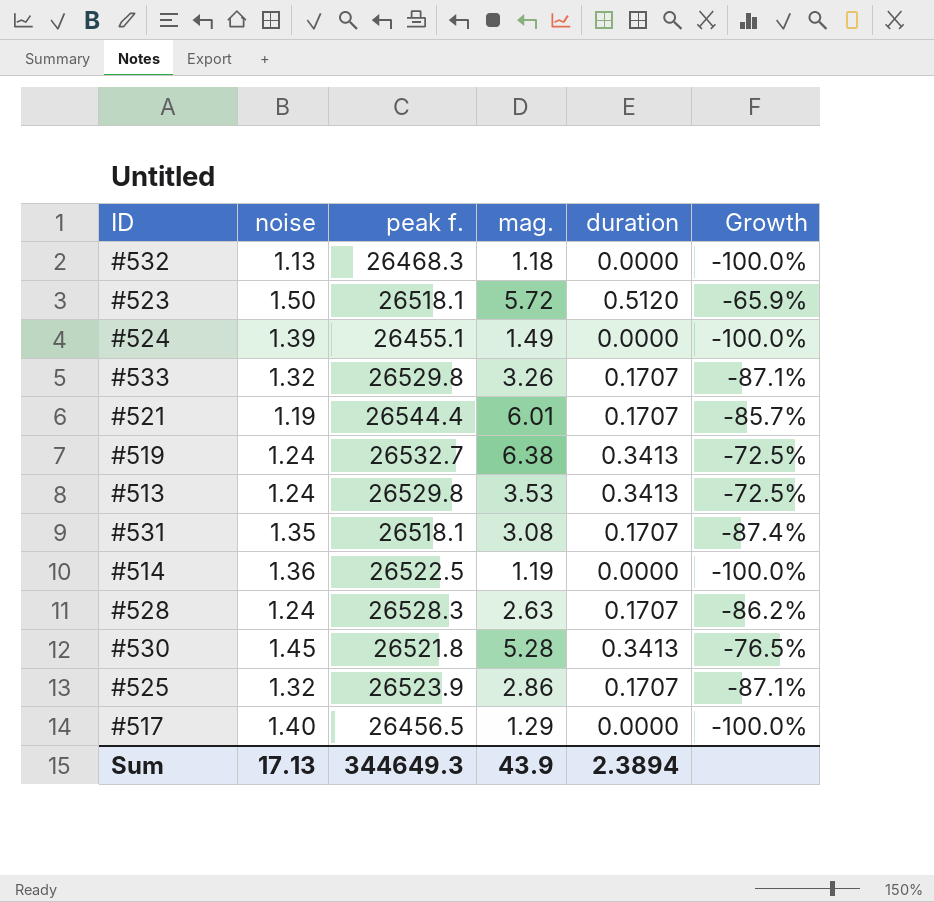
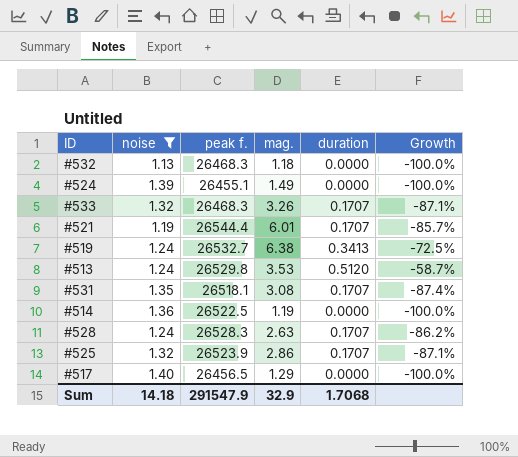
filter: none -> noise <= 1.40
#533 | peak f.: 26529.8 -> 26468.3
#513 | duration: 0.3413 -> 0.5120
#513 | Growth: -72.5% -> -58.7%
Sum | noise: 17.13 -> 14.18
Sum | peak f.: 344649.3 -> 291547.9
Sum | mag.: 43.9 -> 32.9
Sum | duration: 2.3894 -> 1.7068

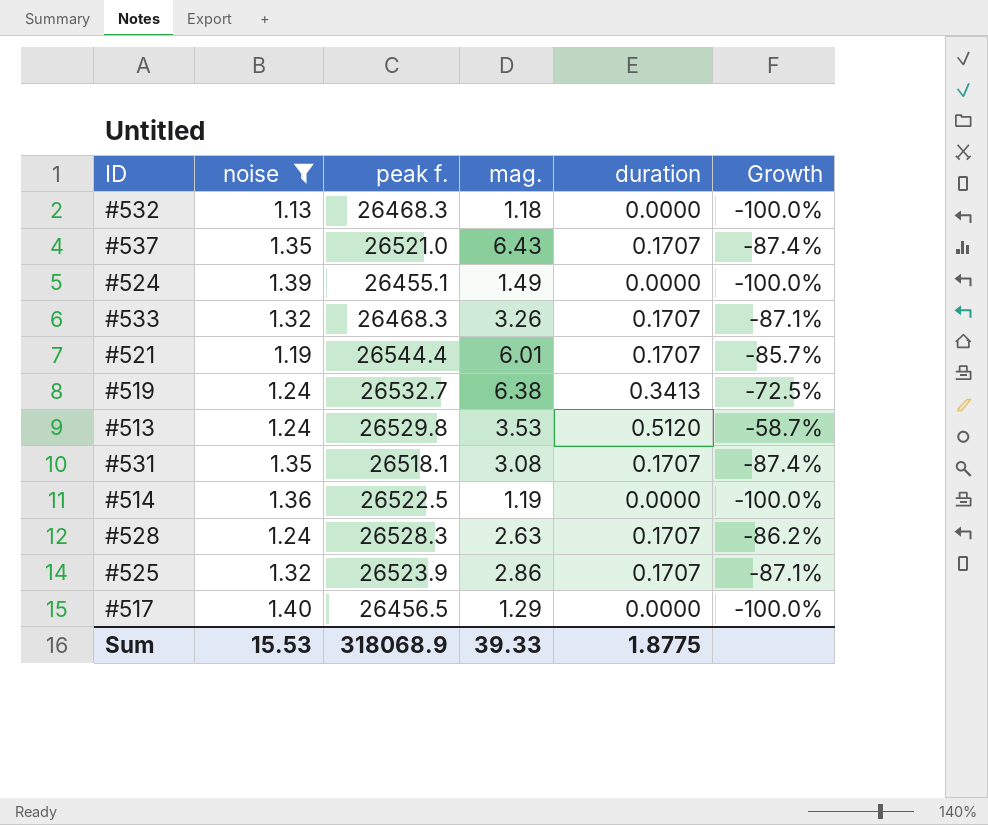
row #537: none -> 1.35 | 26521.0 | 6.43 | 0.1707 | -87.4%
Sum | noise: 14.18 -> 15.53
Sum | peak f.: 291547.9 -> 318068.9
Sum | mag.: 32.9 -> 39.33
Sum | duration: 1.7068 -> 1.8775

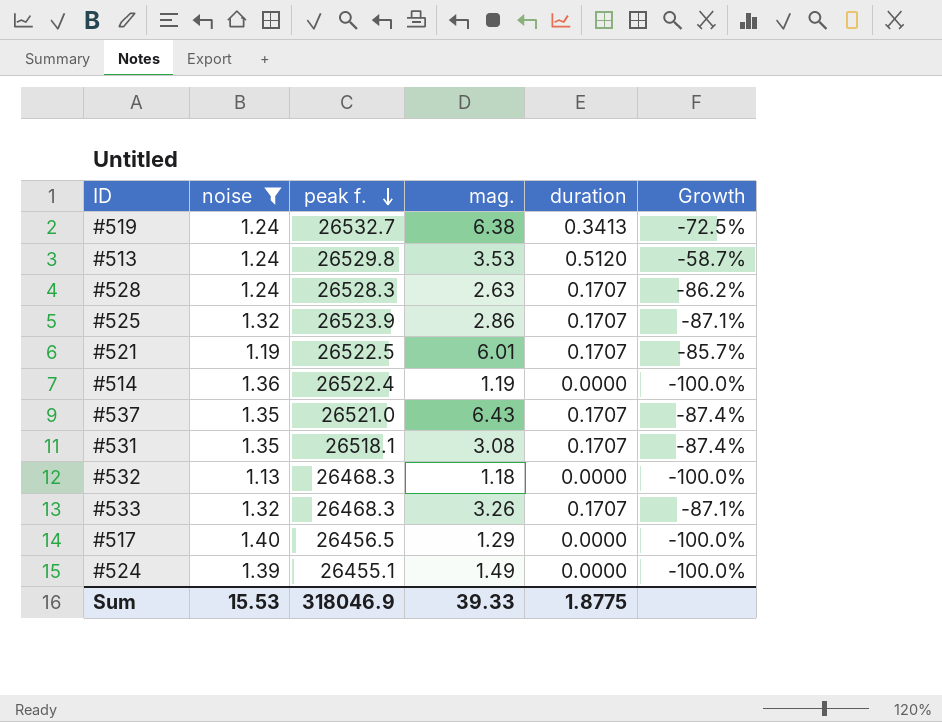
row order: none -> peak f. descending
#521 | peak f.: 26544.4 -> 26522.5
#514 | peak f.: 26522.5 -> 26522.4
Sum | peak f.: 318068.9 -> 318046.9

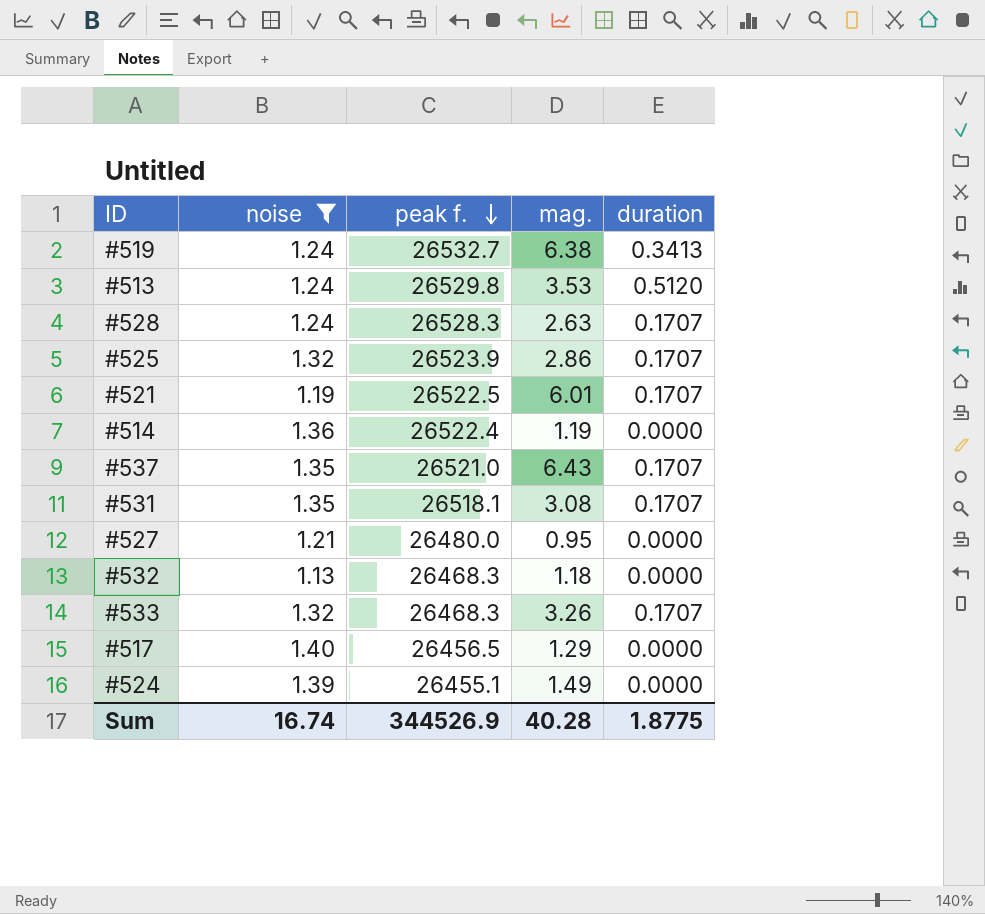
column Growth | formula: ([duration] - [noise]) / [noise] -> none
row #527: none -> 1.21 | 26480.0 | 0.95 | 0.0000
Sum | noise: 15.53 -> 16.74
Sum | peak f.: 318046.9 -> 344526.9
Sum | mag.: 39.33 -> 40.28

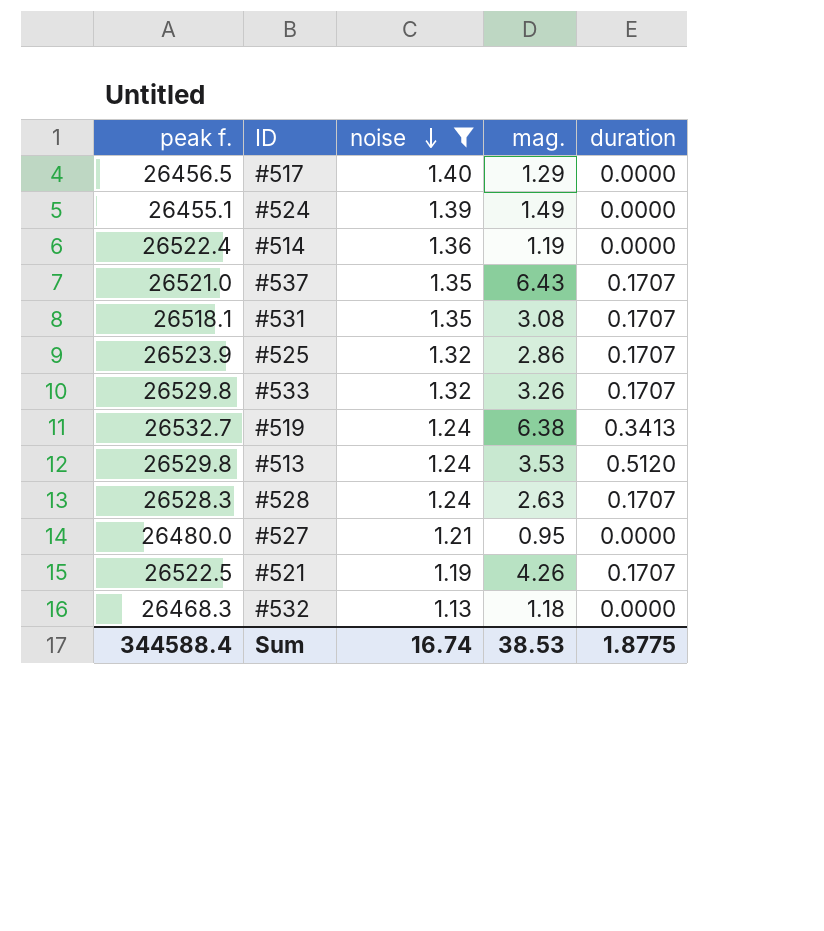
row order: peak f. descending -> noise descending
column peak f. | position: 3 -> 1
#533 | peak f.: 26468.3 -> 26529.8
#521 | mag.: 6.01 -> 4.26
Sum | peak f.: 344526.9 -> 344588.4
Sum | mag.: 40.28 -> 38.53

